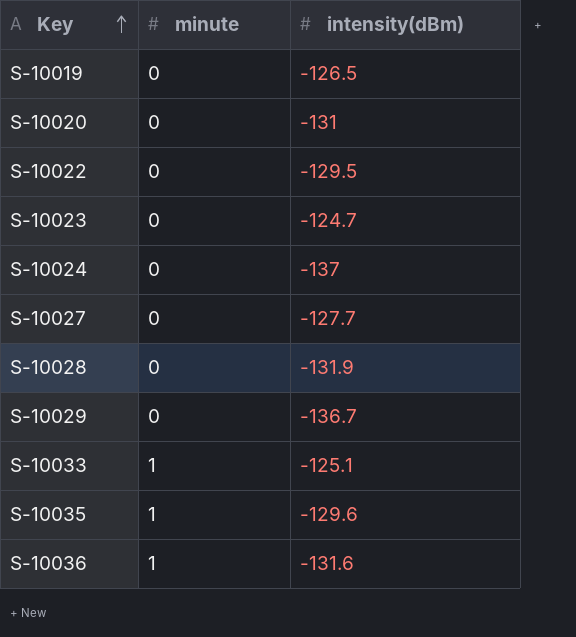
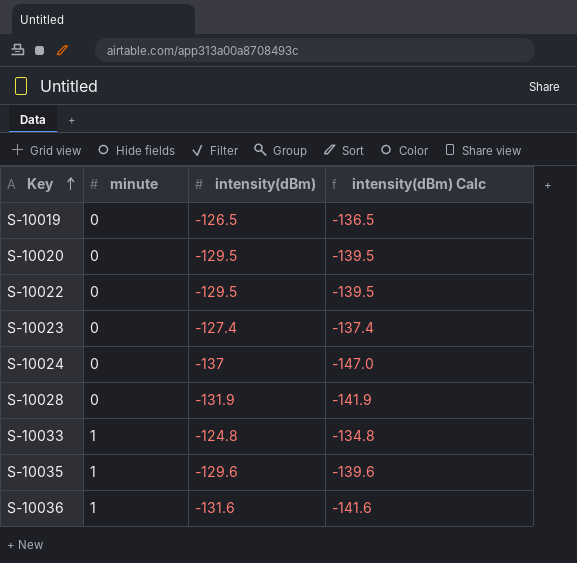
column intensity(dBm) Calc | formula: none -> [intensity(dBm)] - 10
row S-10027: 0 | -127.7 -> none
row S-10029: 0 | -136.7 -> none
S-10020 | intensity(dBm): -131 -> -129.5
S-10023 | intensity(dBm): -124.7 -> -127.4
S-10033 | intensity(dBm): -125.1 -> -124.8

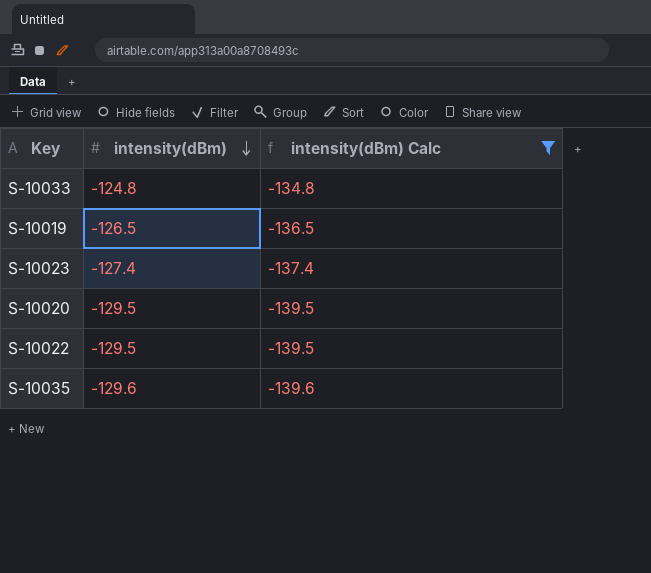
filter: none -> intensity(dBm) Calc >= -139.6
row order: Key ascending -> intensity(dBm) descending
column minute | position: 2 -> none

